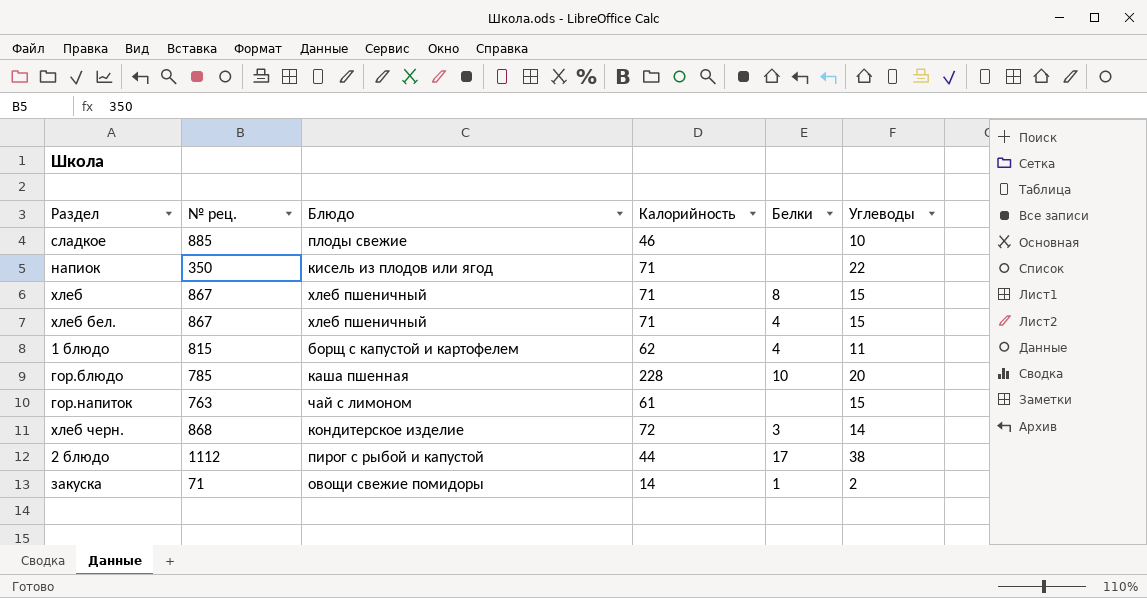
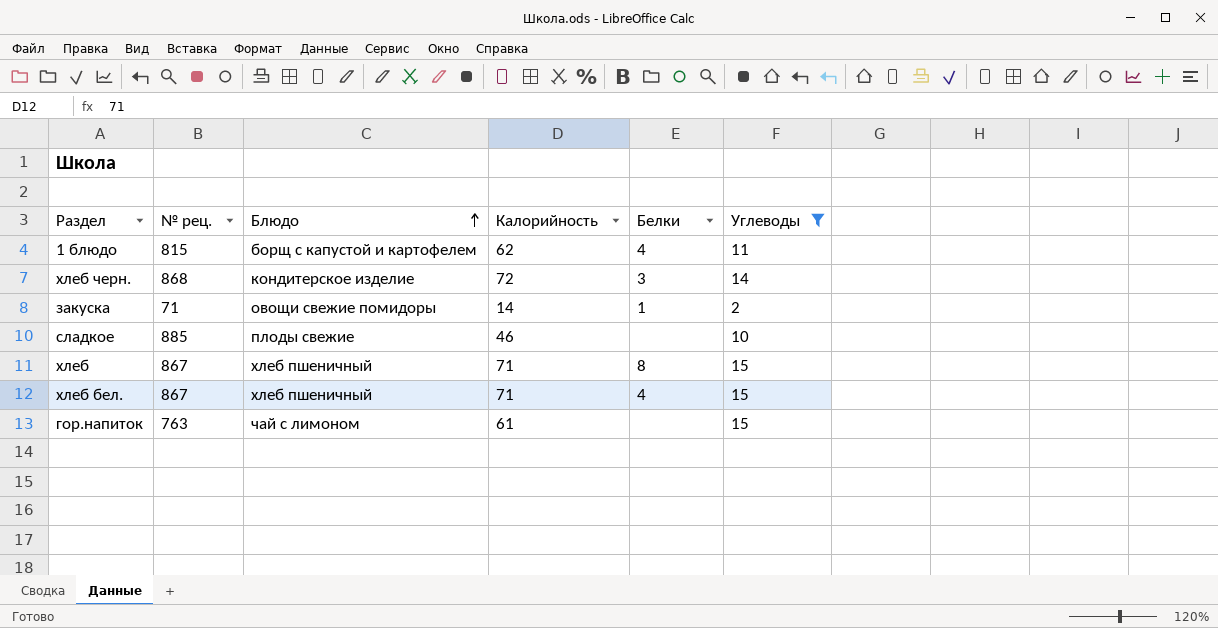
filter: none -> Углеводы <= 15
row order: none -> Блюдо ascending

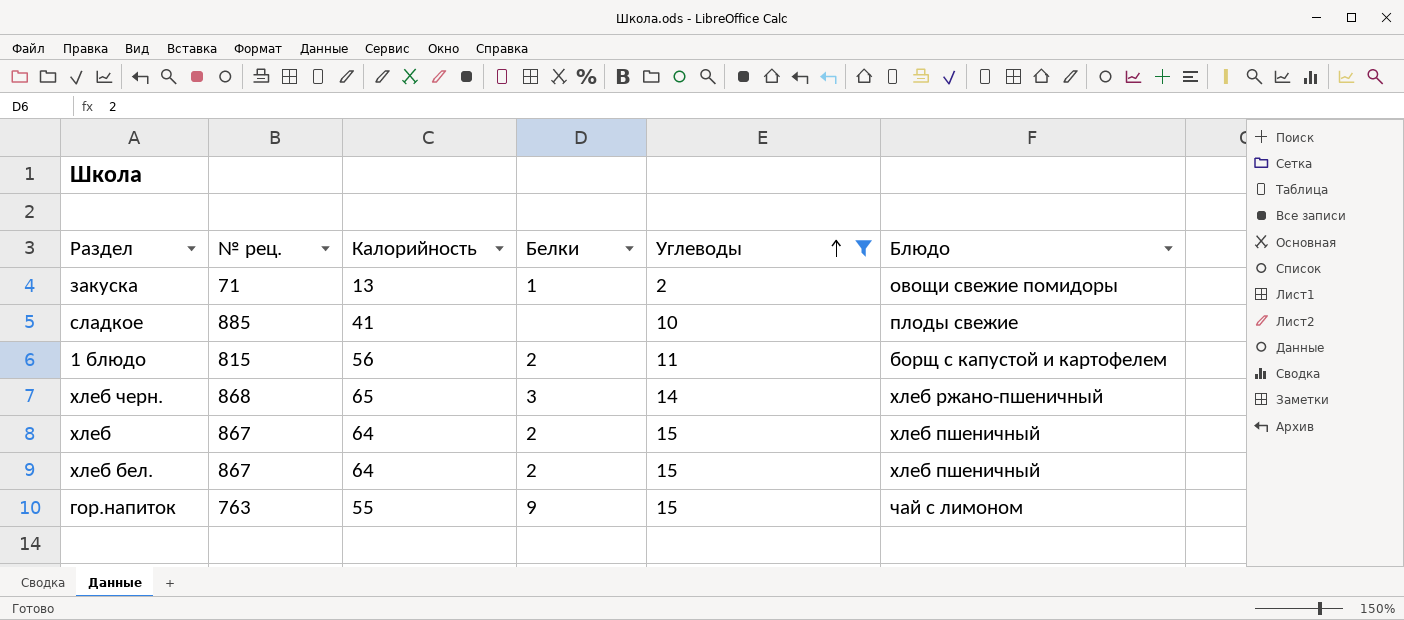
row order: Блюдо ascending -> Углеводы ascending
column Блюдо | position: 3 -> 6
закуска | Калорийность: 14 -> 13
сладкое | Калорийность: 46 -> 41
1 блюдо | Калорийность: 62 -> 56
1 блюдо | Белки: 4 -> 2
хлеб черн. | Калорийность: 72 -> 65
хлеб черн. | Блюдо: кондитерское изделие -> хлеб ржано-пшеничный
хлеб | Калорийность: 71 -> 64
хлеб | Белки: 8 -> 2
хлеб бел. | Калорийность: 71 -> 64
хлеб бел. | Белки: 4 -> 2
гор.напиток | Калорийность: 61 -> 55
гор.напиток | Белки: none -> 9

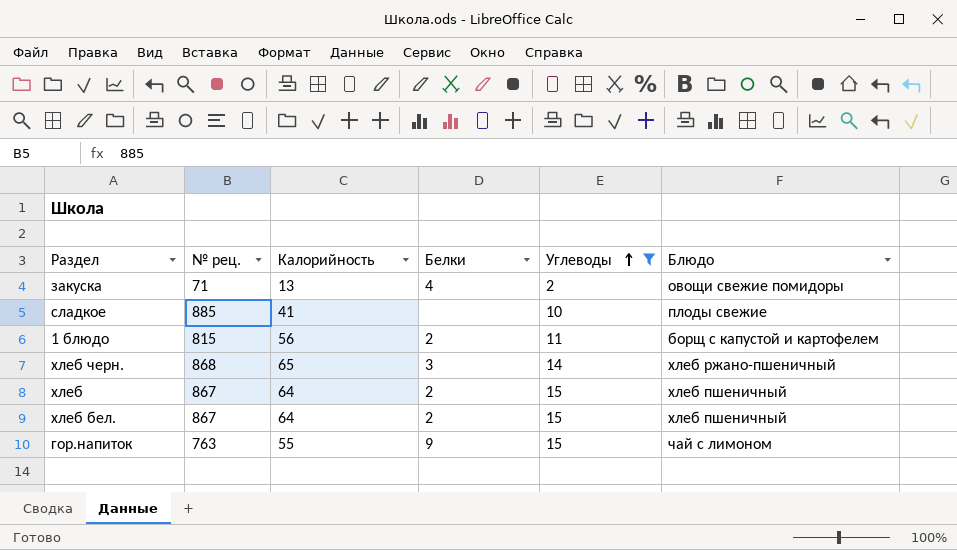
закуска | Белки: 1 -> 4

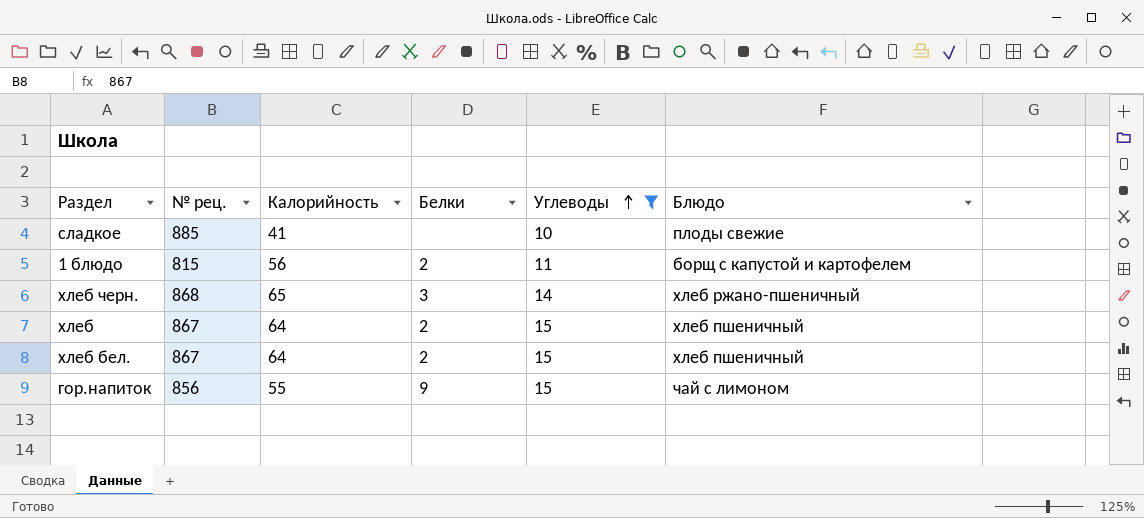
row закуска: 71 | 13 | 4 | 2 | овощи свежие помидоры -> none
гор.напиток | № рец.: 763 -> 856

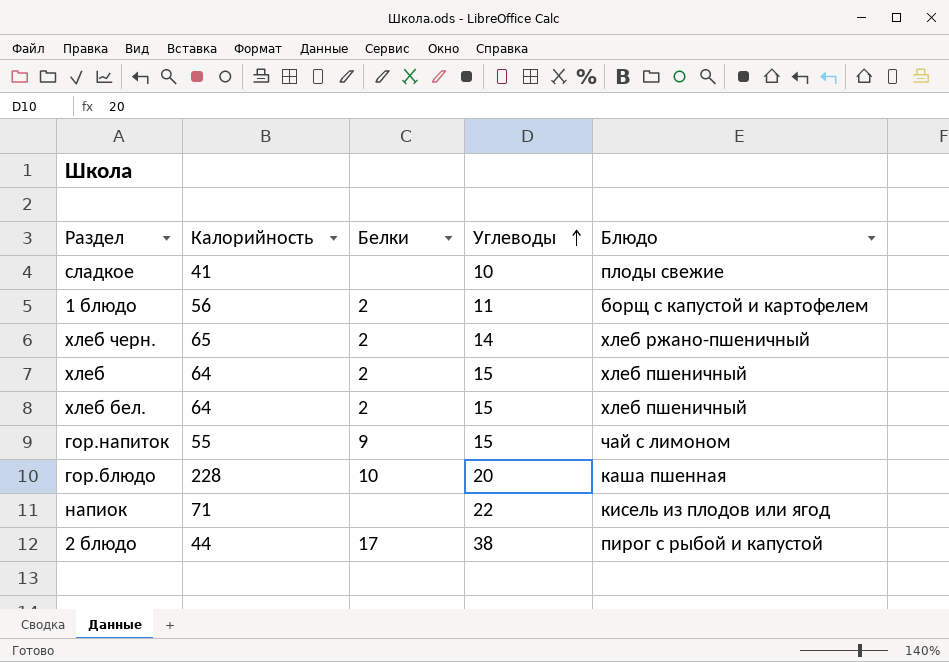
filter: Углеводы <= 15 -> none
column № рец. | position: 2 -> none
хлеб черн. | Белки: 3 -> 2

